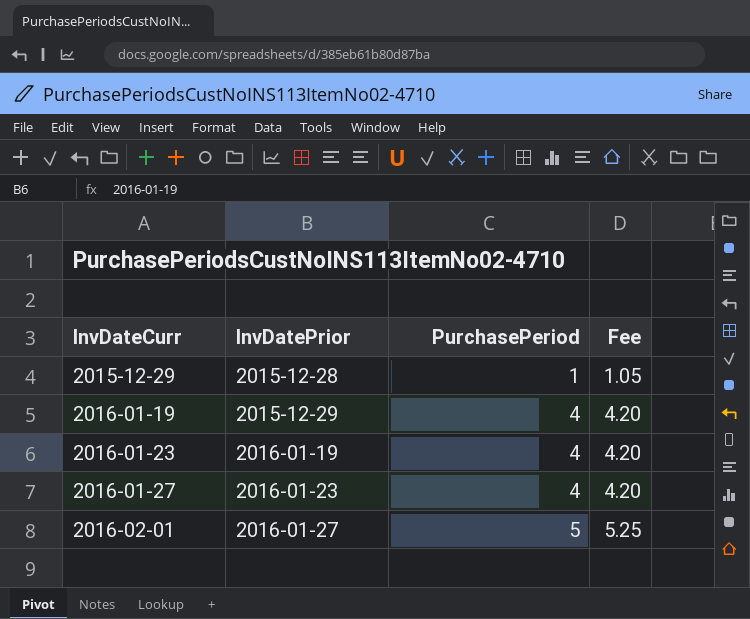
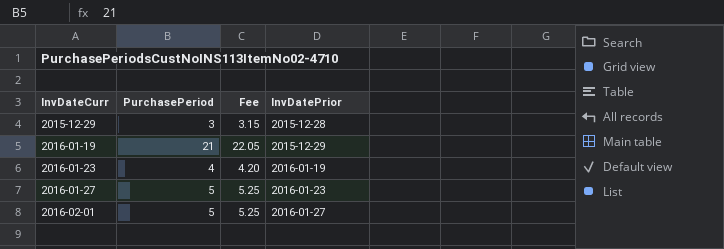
column InvDatePrior | position: 2 -> 4
2015-12-29 | PurchasePeriod: 1 -> 3
2015-12-29 | Fee: 1.05 -> 3.15
2016-01-19 | PurchasePeriod: 4 -> 21
2016-01-19 | Fee: 4.20 -> 22.05
2016-01-27 | PurchasePeriod: 4 -> 5
2016-01-27 | Fee: 4.20 -> 5.25

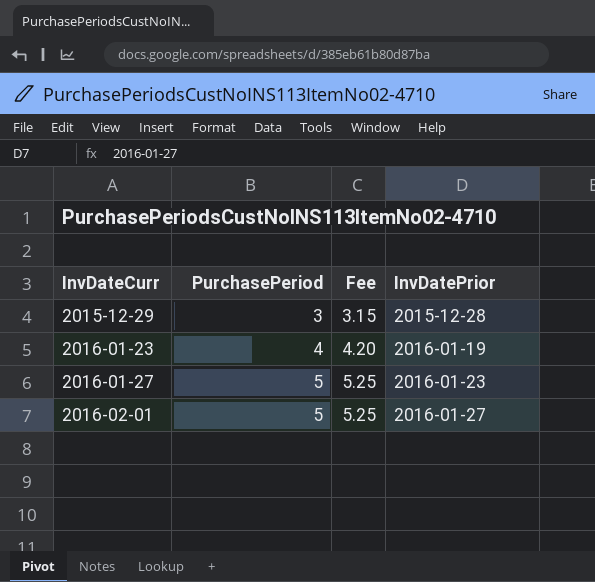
row 2016-01-19: 21 | 22.05 | 2015-12-29 -> none

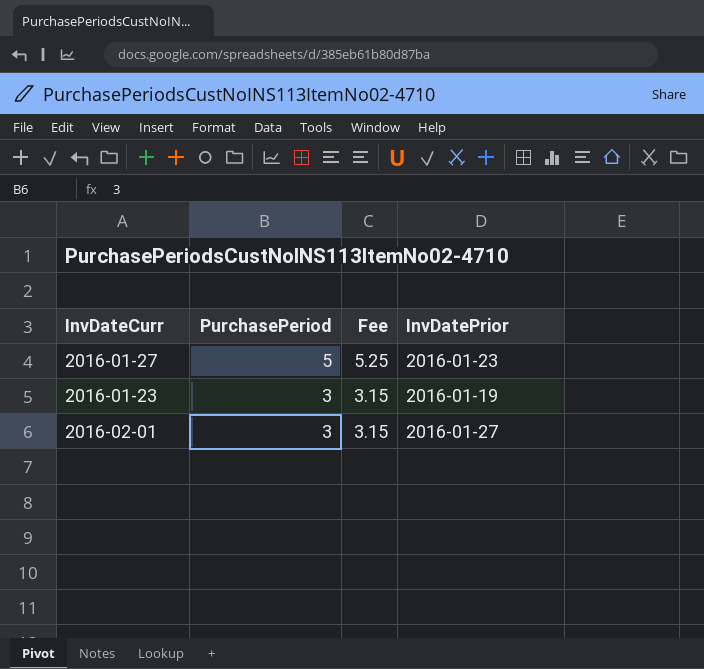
row order: InvDateCurr ascending -> PurchasePeriod descending
row 2015-12-29: 3 | 3.15 | 2015-12-28 -> none
2016-01-23 | PurchasePeriod: 4 -> 3
2016-01-23 | Fee: 4.20 -> 3.15
2016-02-01 | PurchasePeriod: 5 -> 3
2016-02-01 | Fee: 5.25 -> 3.15

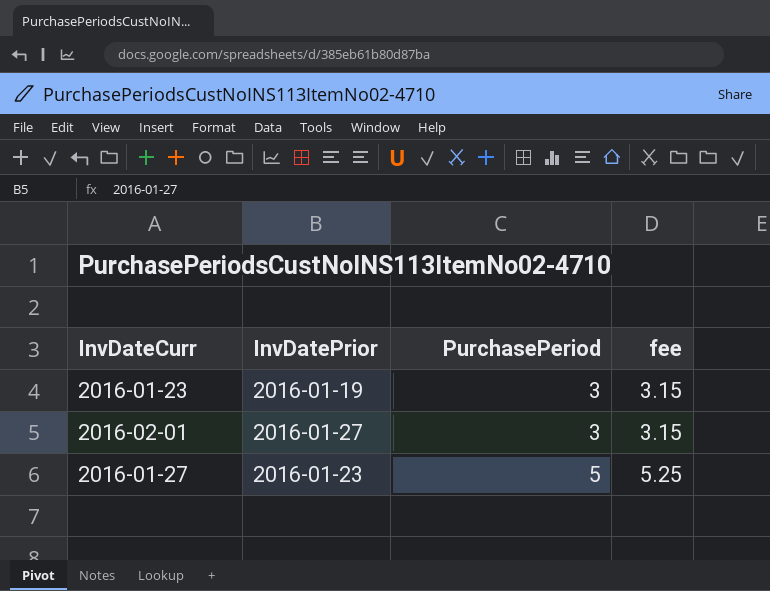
row order: PurchasePeriod descending -> PurchasePeriod ascending
column InvDatePrior | position: 4 -> 2
column name: Fee -> fee

